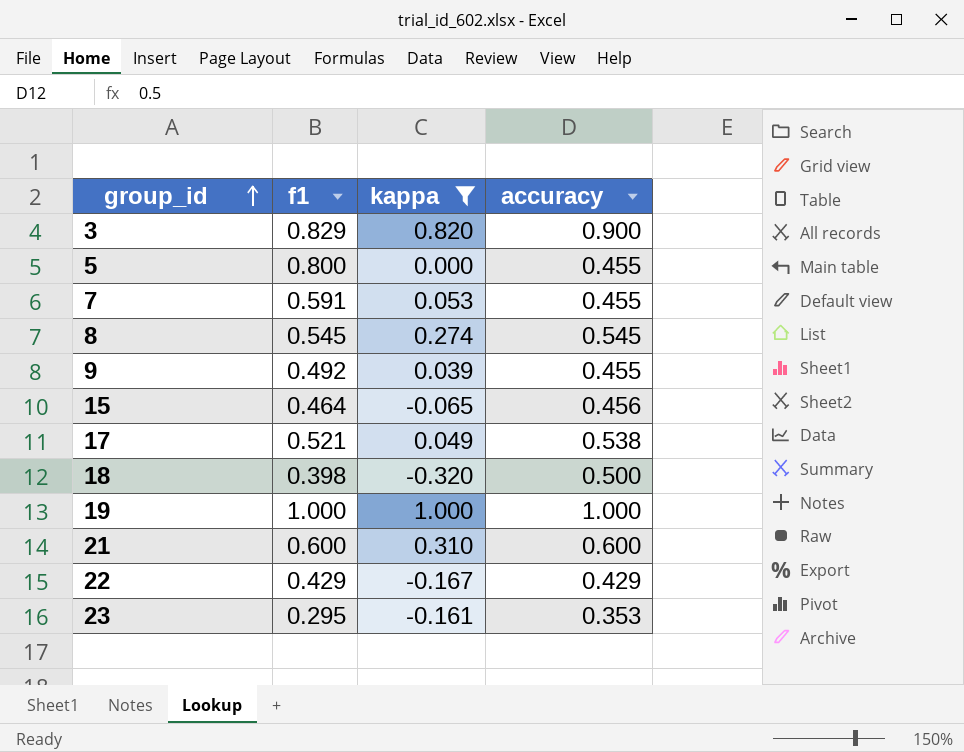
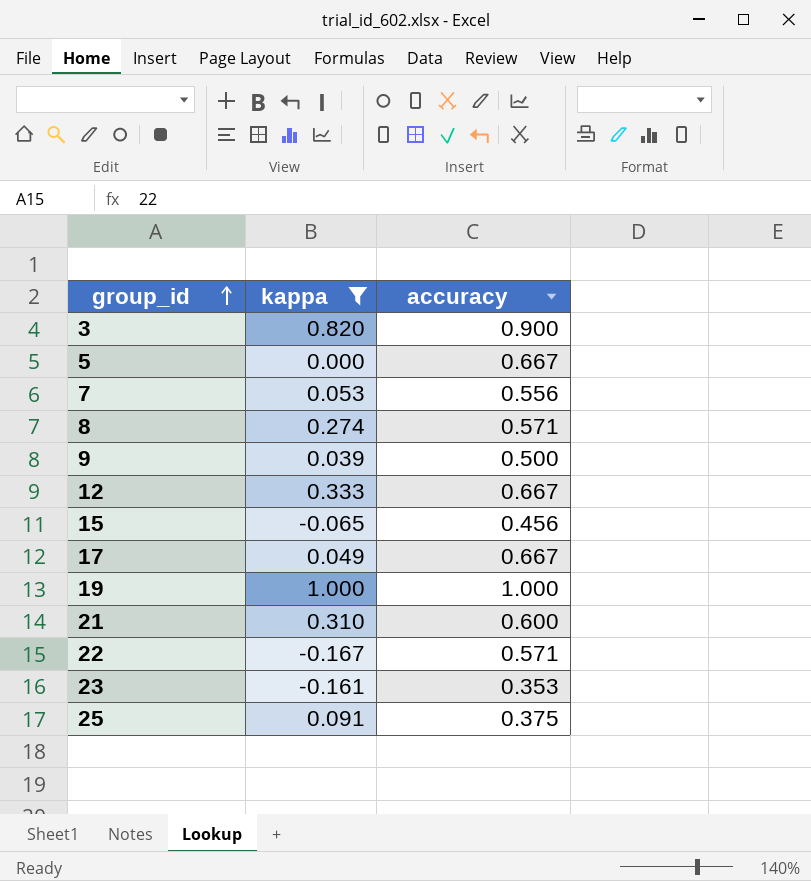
column f1 | position: 2 -> none
row 18: 0.398 | -0.320 | 0.500 -> none
5 | accuracy: 0.455 -> 0.667
7 | accuracy: 0.455 -> 0.556
8 | accuracy: 0.545 -> 0.571
9 | accuracy: 0.455 -> 0.500
row 12: none -> 0.333 | 0.667
17 | accuracy: 0.538 -> 0.667
22 | accuracy: 0.429 -> 0.571
row 25: none -> 0.091 | 0.375

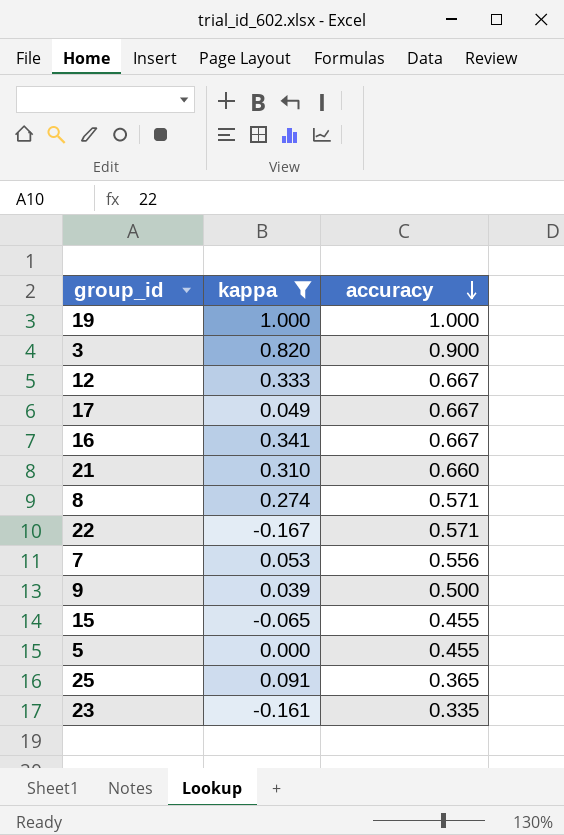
row order: group_id ascending -> accuracy descending
row 16: none -> 0.341 | 0.667
21 | accuracy: 0.600 -> 0.660
15 | accuracy: 0.456 -> 0.455
5 | accuracy: 0.667 -> 0.455
25 | accuracy: 0.375 -> 0.365
23 | accuracy: 0.353 -> 0.335

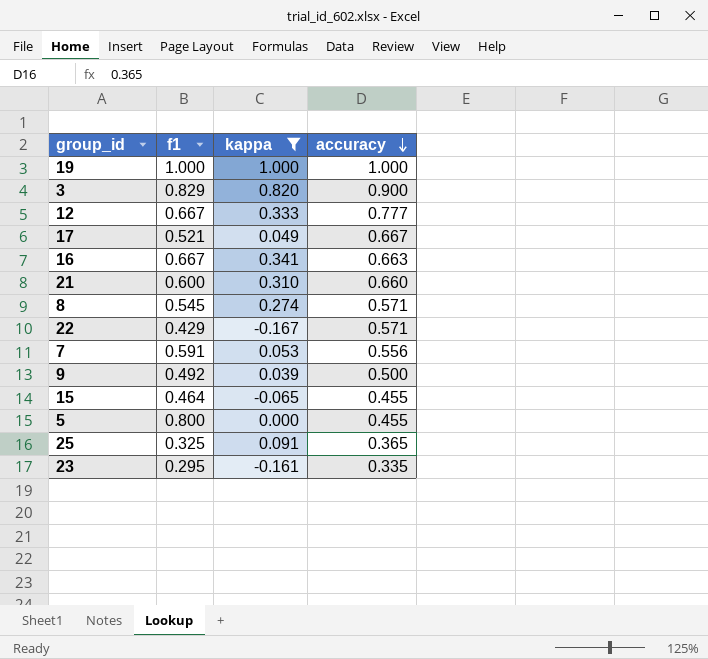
column f1 | position: none -> 2
12 | accuracy: 0.667 -> 0.777
16 | accuracy: 0.667 -> 0.663

